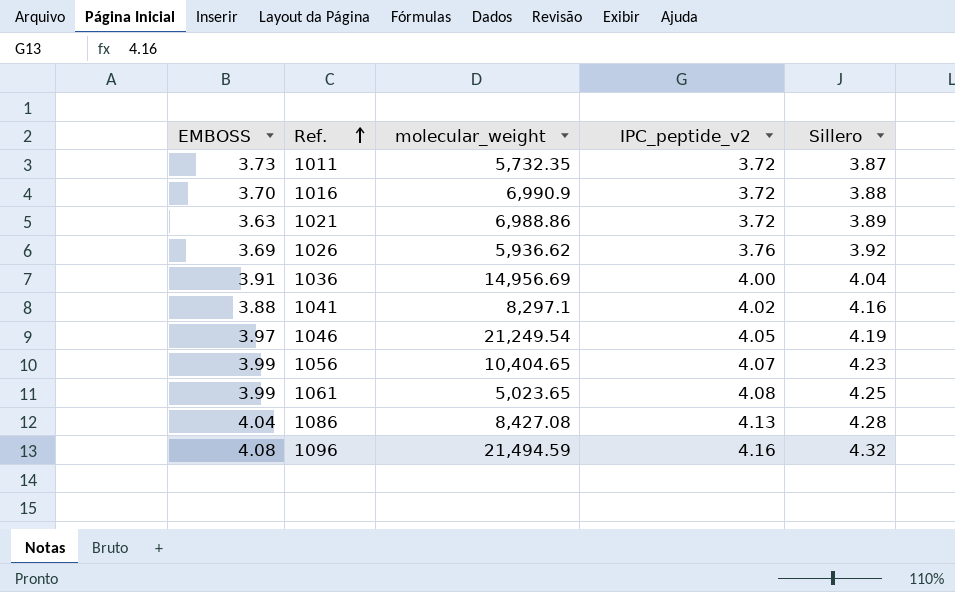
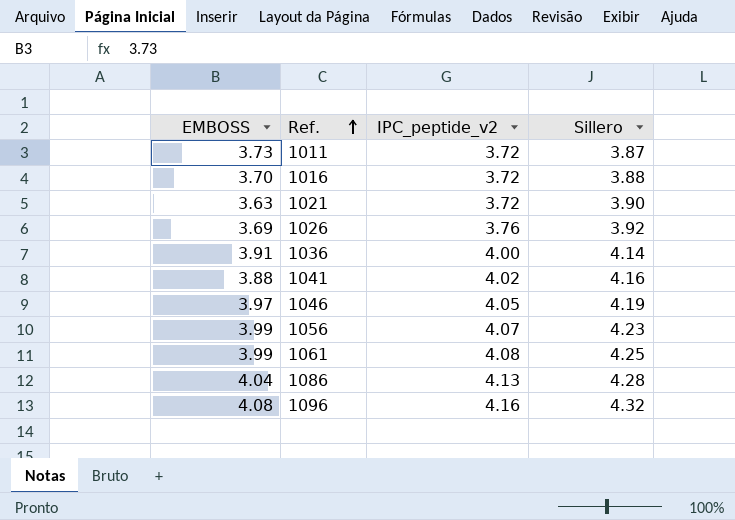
column molecular_weight | position: 3 -> none
1021 | Sillero: 3.89 -> 3.90
1036 | Sillero: 4.04 -> 4.14

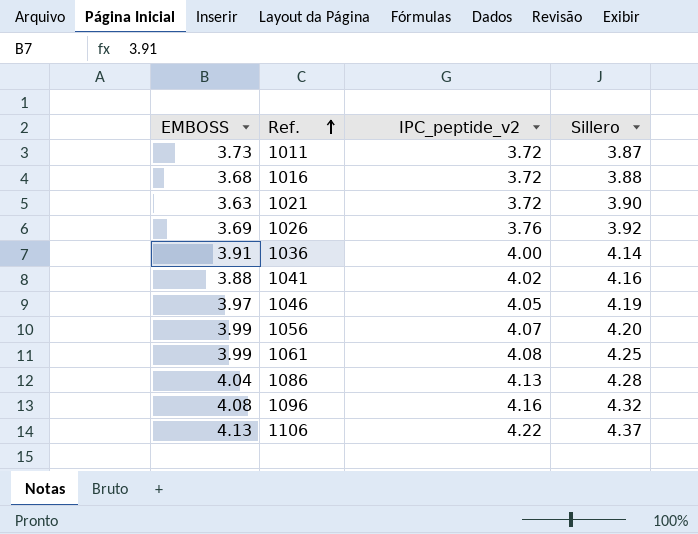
1016 | EMBOSS: 3.70 -> 3.68
1056 | Sillero: 4.23 -> 4.20
row 1106: none -> 4.13 | 4.22 | 4.37

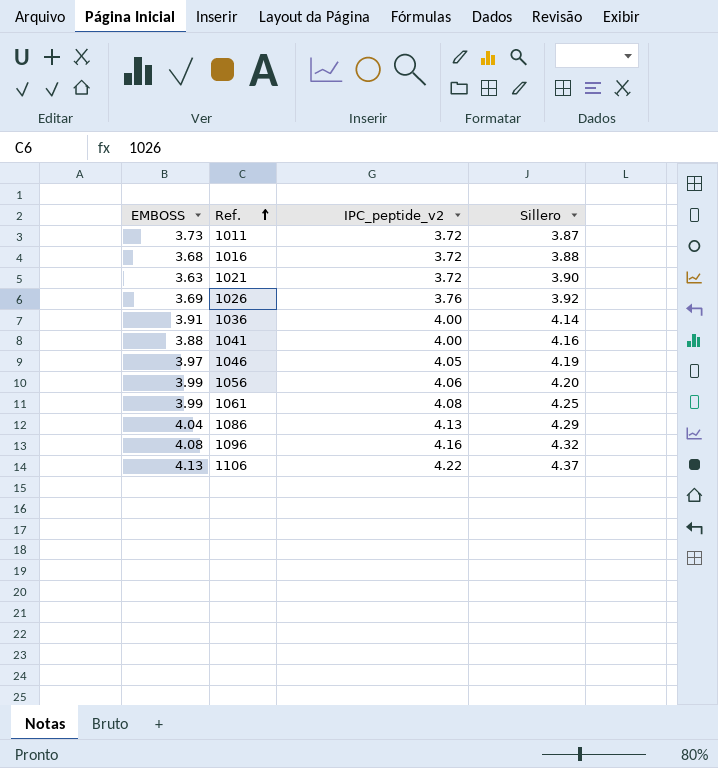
1041 | IPC_peptide_v2: 4.02 -> 4.00
1056 | IPC_peptide_v2: 4.07 -> 4.06
1086 | Sillero: 4.28 -> 4.29

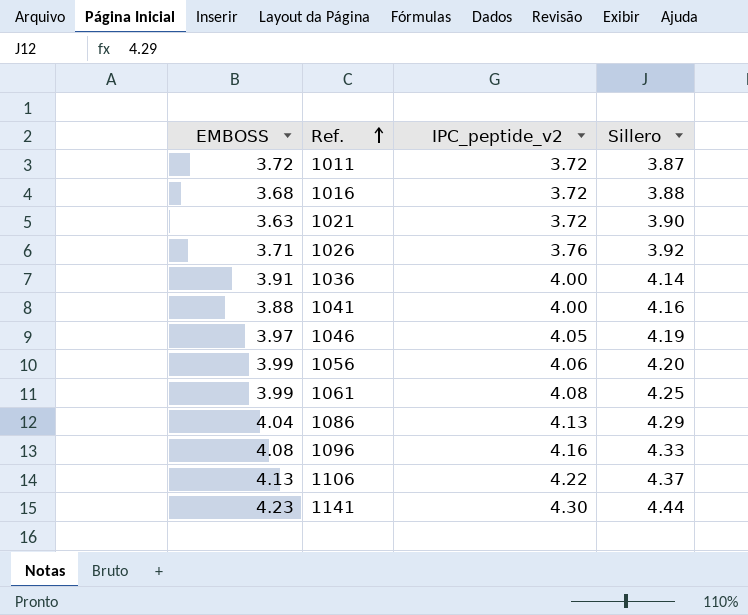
1011 | EMBOSS: 3.73 -> 3.72
1026 | EMBOSS: 3.69 -> 3.71
1096 | Sillero: 4.32 -> 4.33
row 1141: none -> 4.23 | 4.30 | 4.44

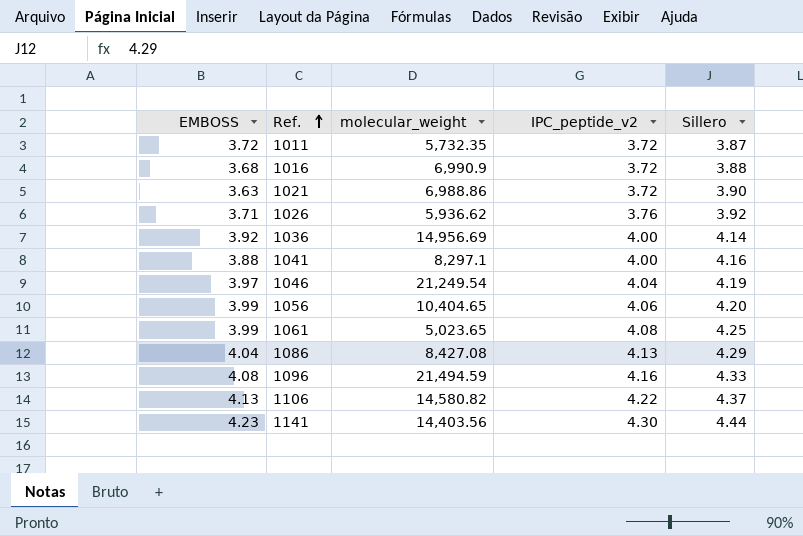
column molecular_weight | position: none -> 3
1036 | EMBOSS: 3.91 -> 3.92
1046 | IPC_peptide_v2: 4.05 -> 4.04

